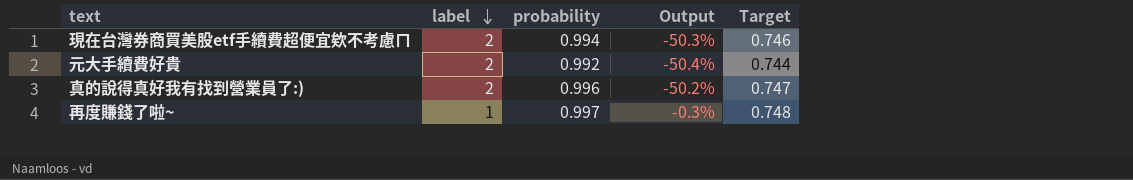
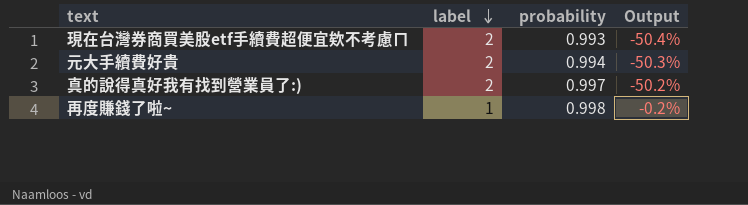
column Target | formula: [probability] * 0.75 -> none
現在台灣券商買美股etf手續費超便宜欸不考慮ㄇ | probability: 0.994 -> 0.993
現在台灣券商買美股etf手續費超便宜欸不考慮ㄇ | Output: -50.3% -> -50.4%
元大手續費好貴 | probability: 0.992 -> 0.994
元大手續費好貴 | Output: -50.4% -> -50.3%
真的說得真好我有找到營業員了:) | probability: 0.996 -> 0.997
再度賺錢了啦~ | probability: 0.997 -> 0.998
再度賺錢了啦~ | Output: -0.3% -> -0.2%

